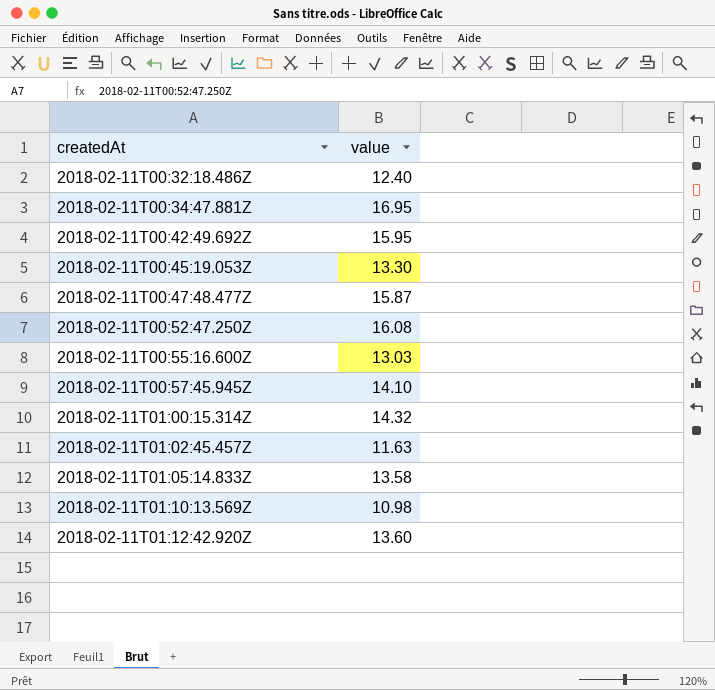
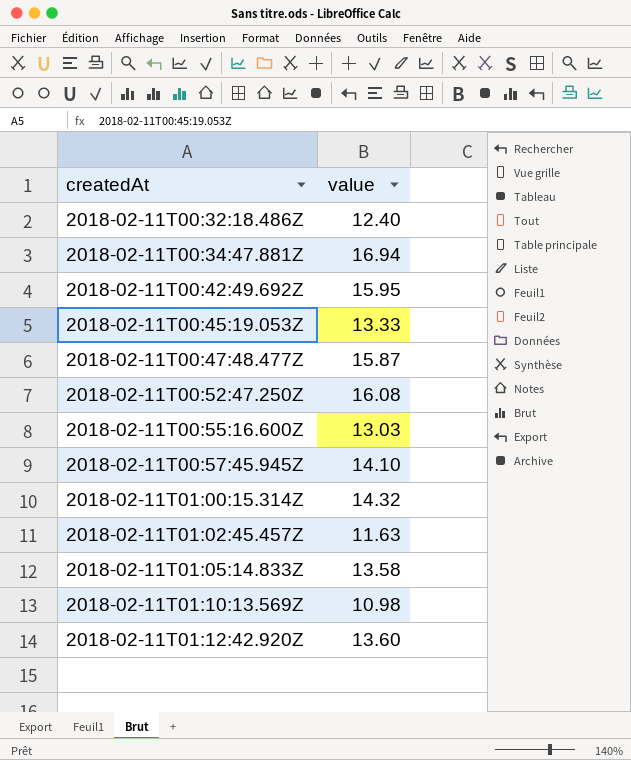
2018-02-11T00:34:47.881Z | value: 16.95 -> 16.94
2018-02-11T00:45:19.053Z | value: 13.30 -> 13.33

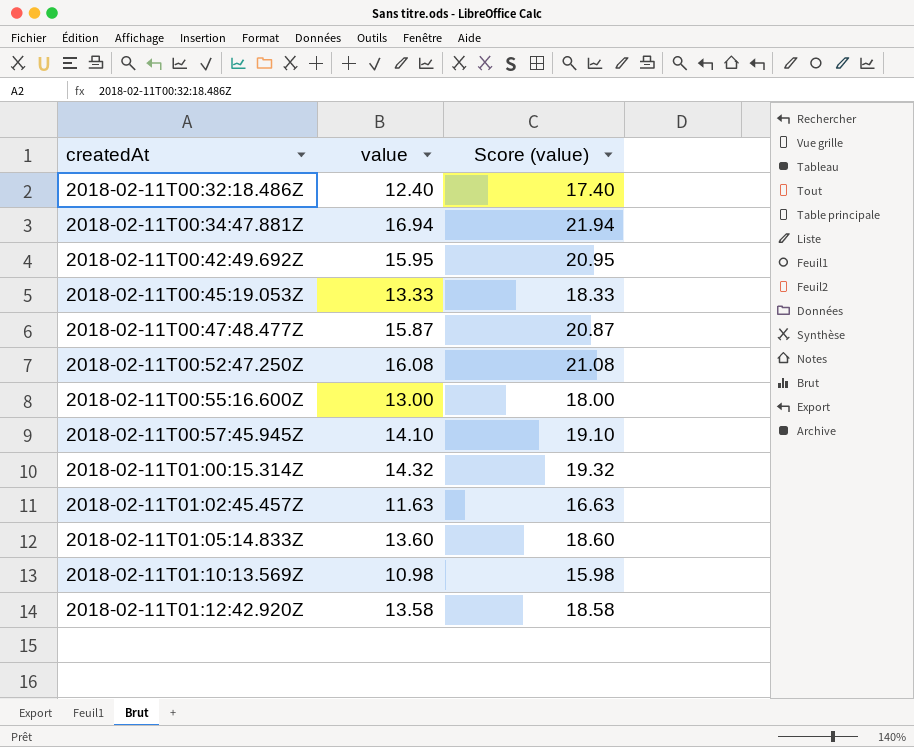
column Score (value) | formula: none -> [value] + 5
2018-02-11T00:55:16.600Z | value: 13.03 -> 13.00
2018-02-11T01:05:14.833Z | value: 13.58 -> 13.60
2018-02-11T01:12:42.920Z | value: 13.60 -> 13.58

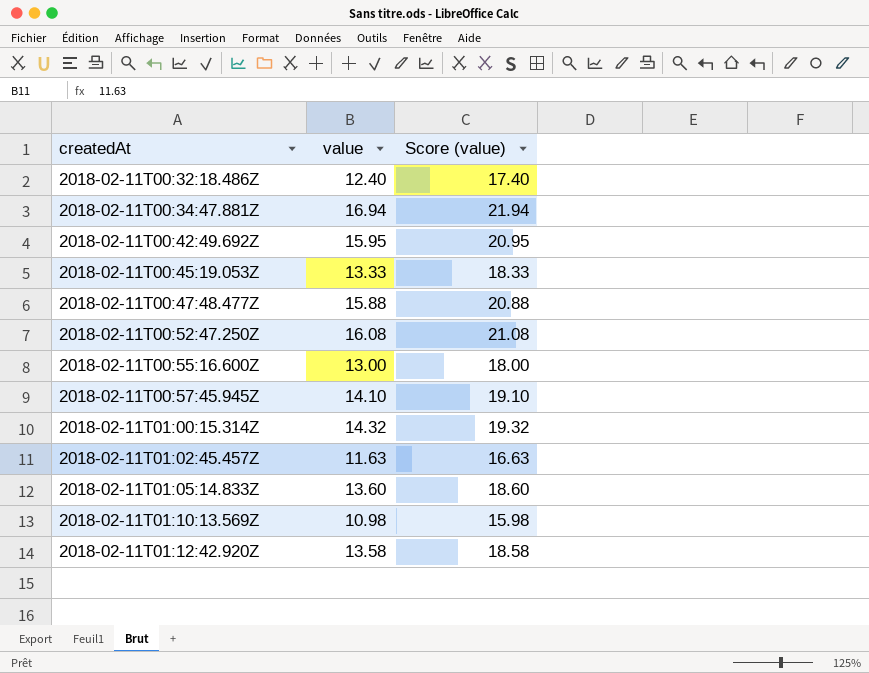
2018-02-11T00:47:48.477Z | value: 15.87 -> 15.88
2018-02-11T00:47:48.477Z | Score (value): 20.87 -> 20.88

